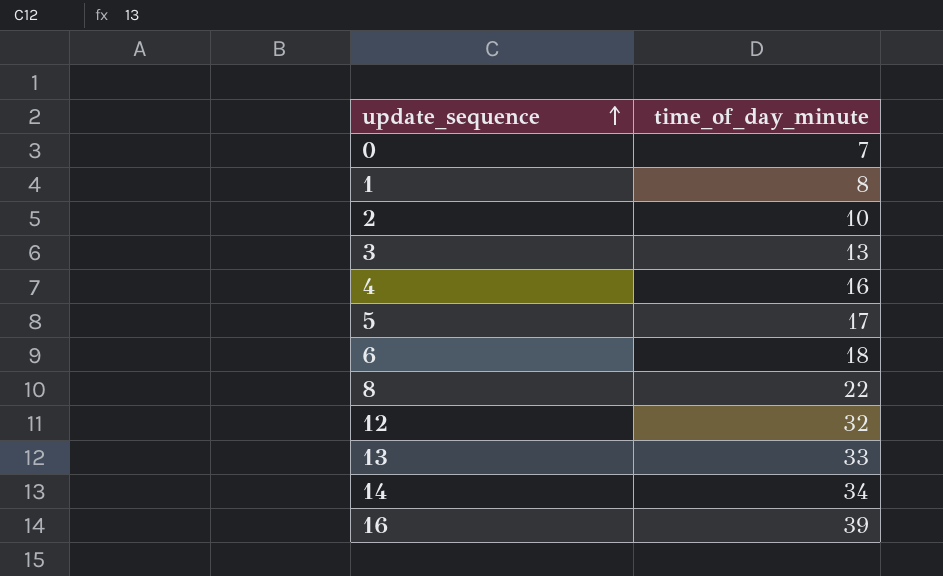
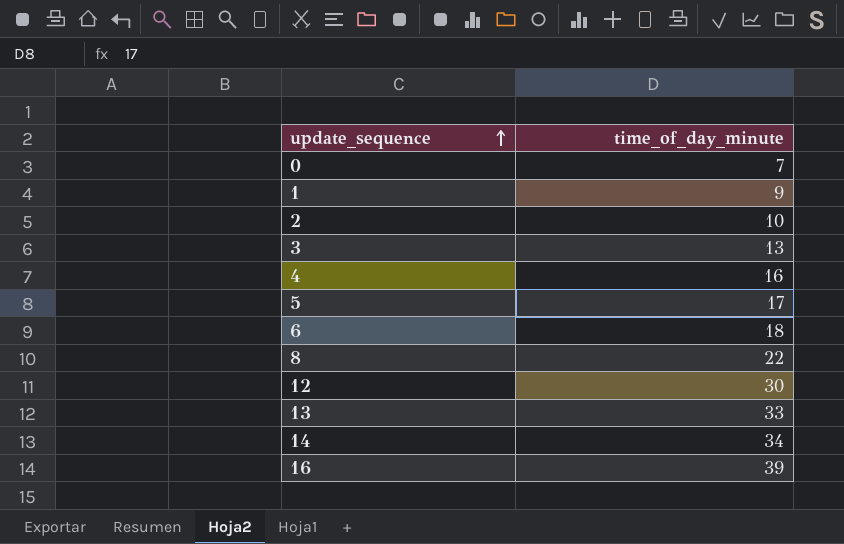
1 | time_of_day_minute: 8 -> 9
12 | time_of_day_minute: 32 -> 30

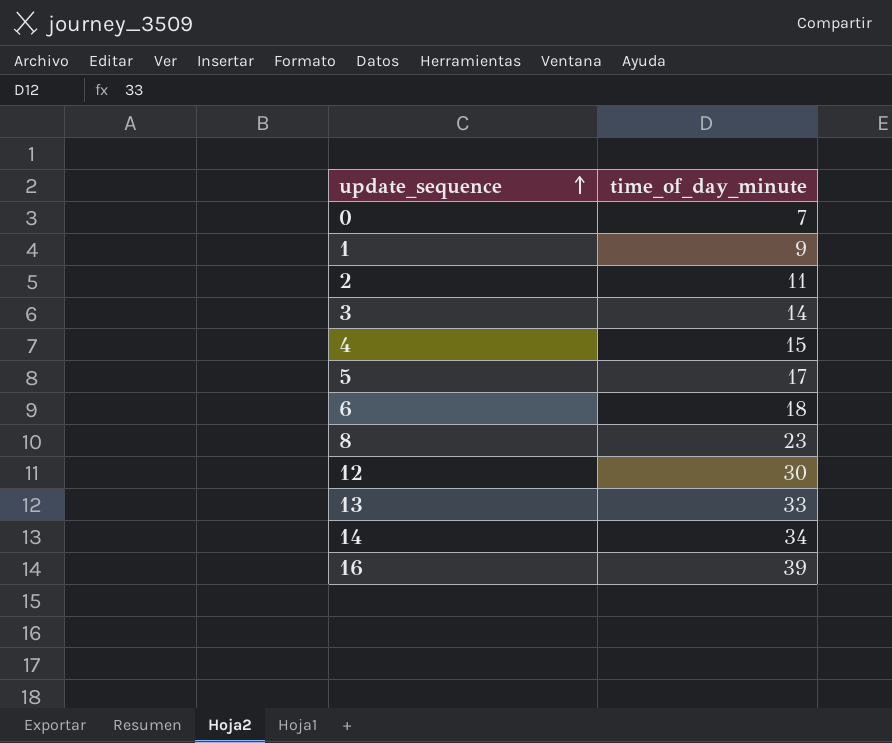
2 | time_of_day_minute: 10 -> 11
3 | time_of_day_minute: 13 -> 14
4 | time_of_day_minute: 16 -> 15
8 | time_of_day_minute: 22 -> 23

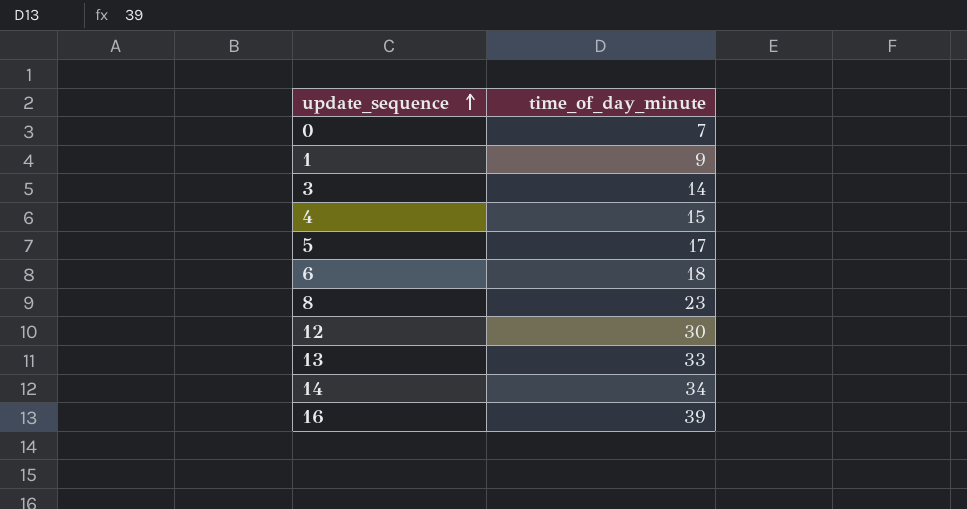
row 2: 11 -> none

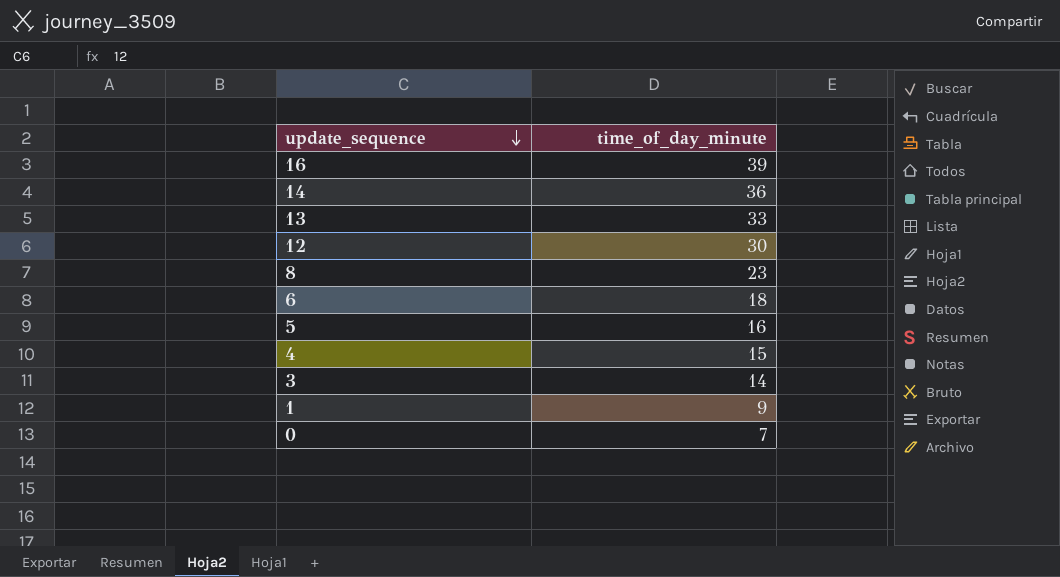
row order: update_sequence ascending -> update_sequence descending
14 | time_of_day_minute: 34 -> 36
5 | time_of_day_minute: 17 -> 16

